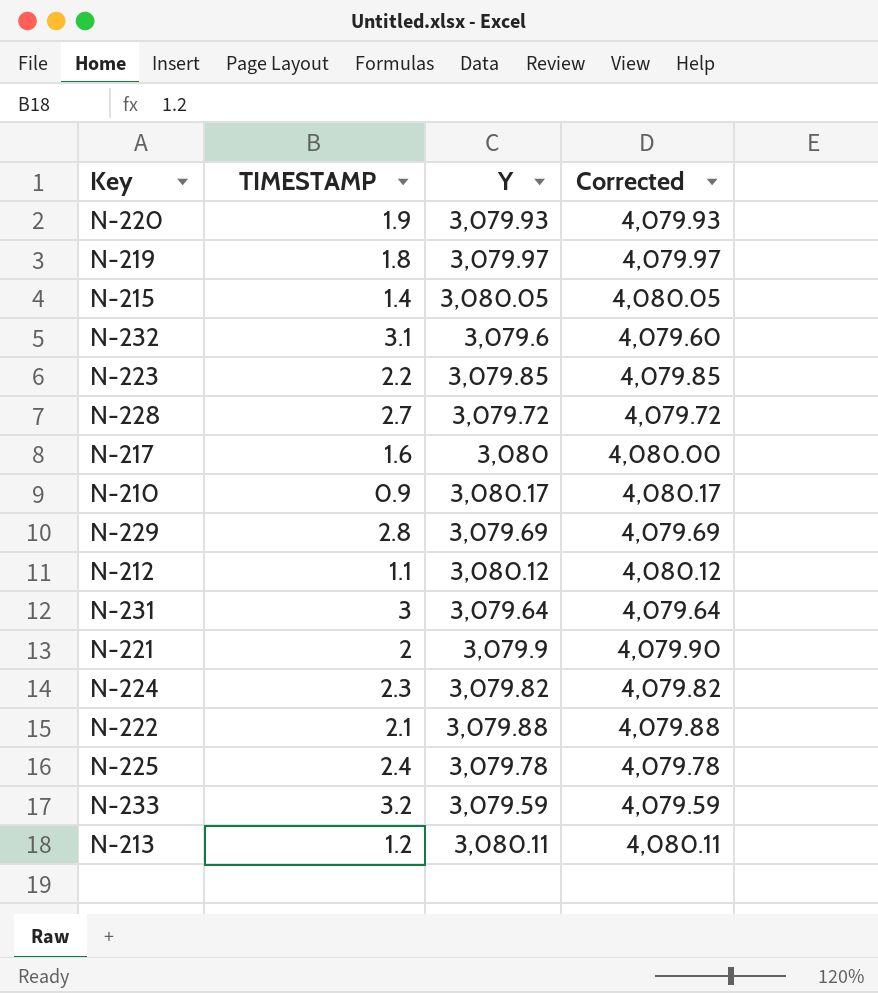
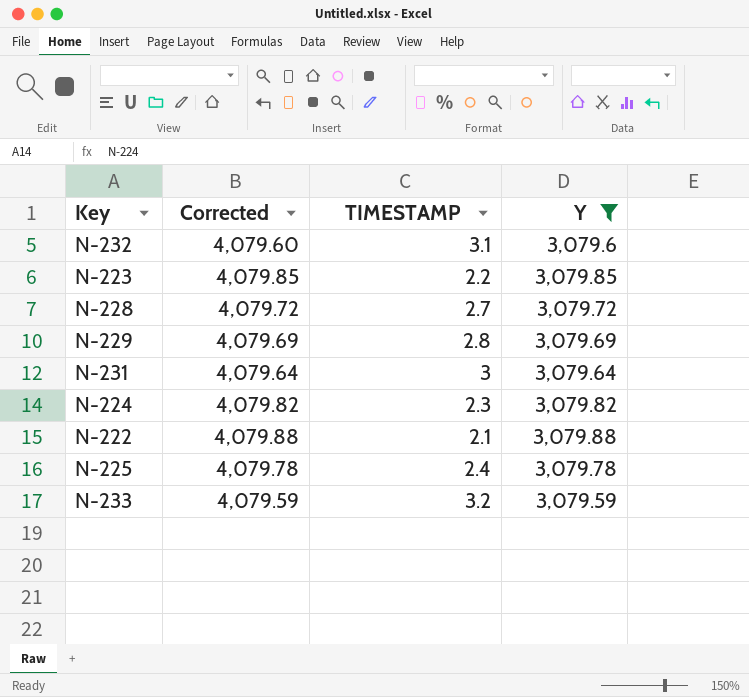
filter: none -> Y <= 3,079.88
column Corrected | position: 4 -> 2

